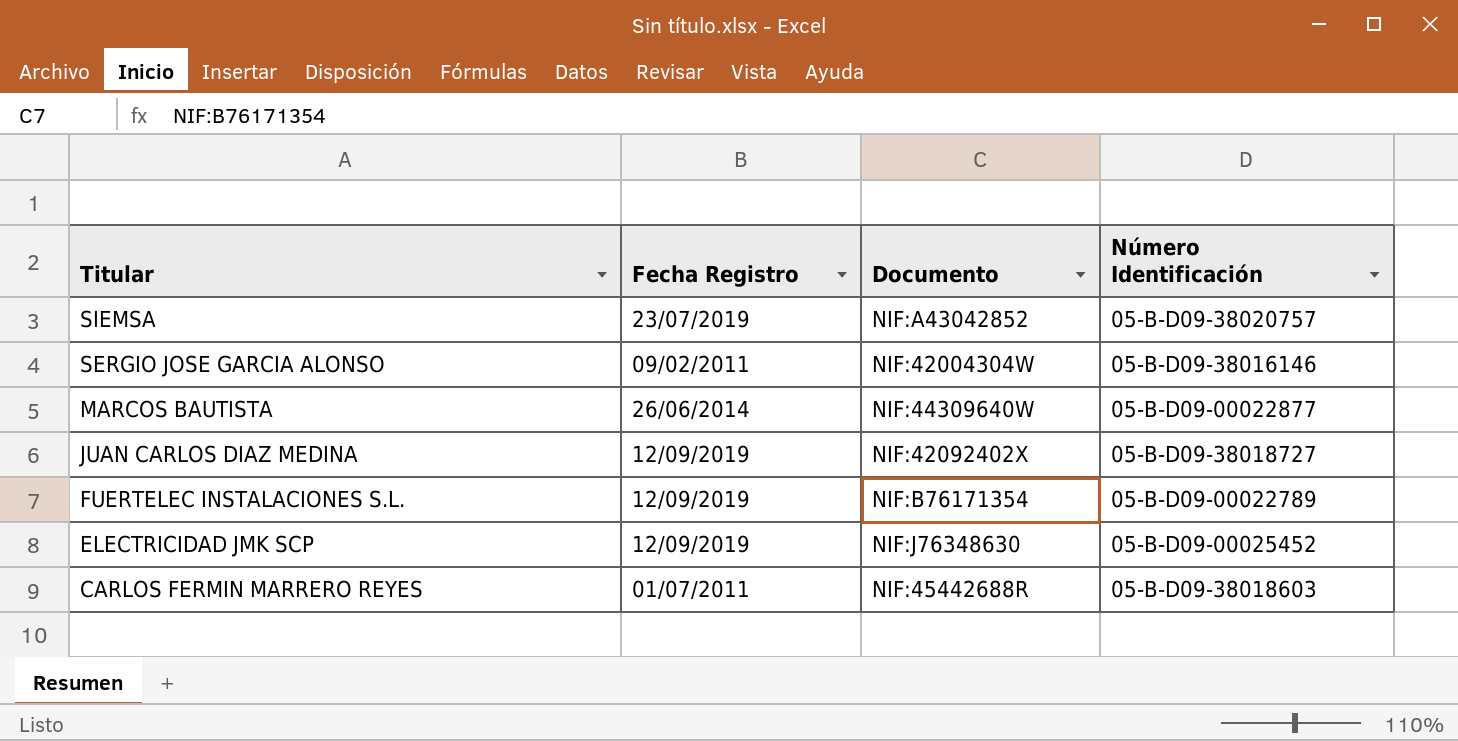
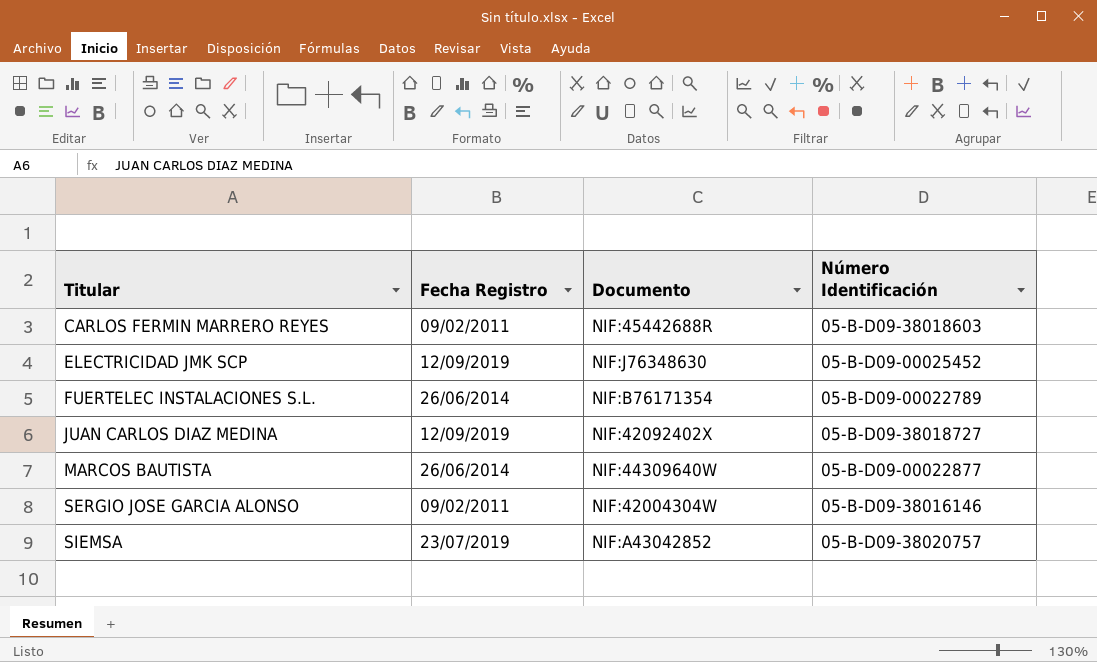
row order: Titular descending -> Titular ascending
CARLOS FERMIN MARRERO REYES | Fecha Registro: 01/07/2011 -> 09/02/2011
FUERTELEC INSTALACIONES S.L. | Fecha Registro: 12/09/2019 -> 26/06/2014

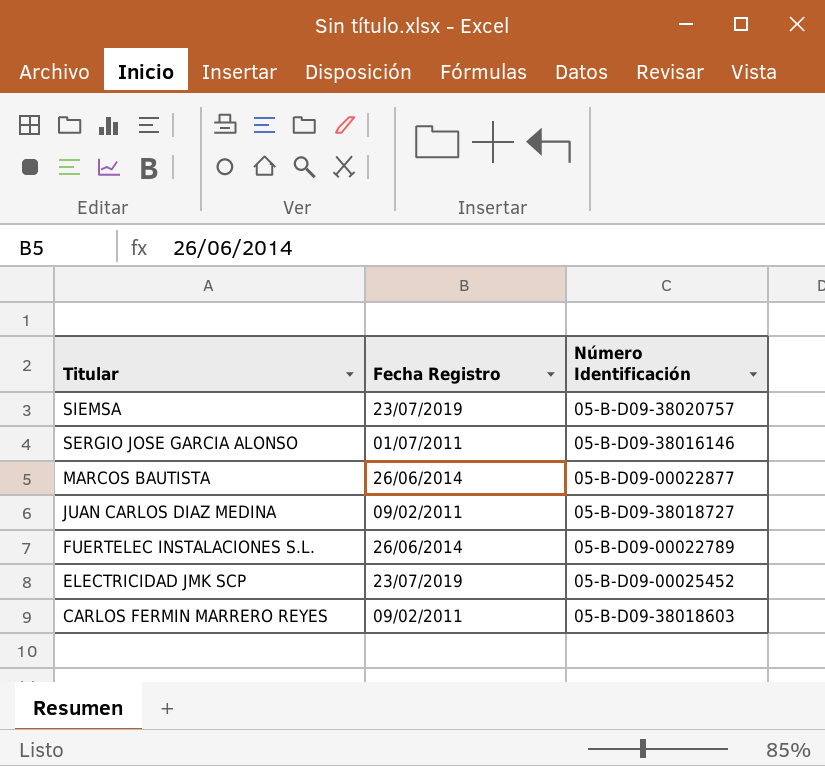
row order: Titular ascending -> Titular descending
column Documento | position: 3 -> none
SERGIO JOSE GARCIA ALONSO | Fecha Registro: 09/02/2011 -> 01/07/2011
JUAN CARLOS DIAZ MEDINA | Fecha Registro: 12/09/2019 -> 09/02/2011
ELECTRICIDAD JMK SCP | Fecha Registro: 12/09/2019 -> 23/07/2019

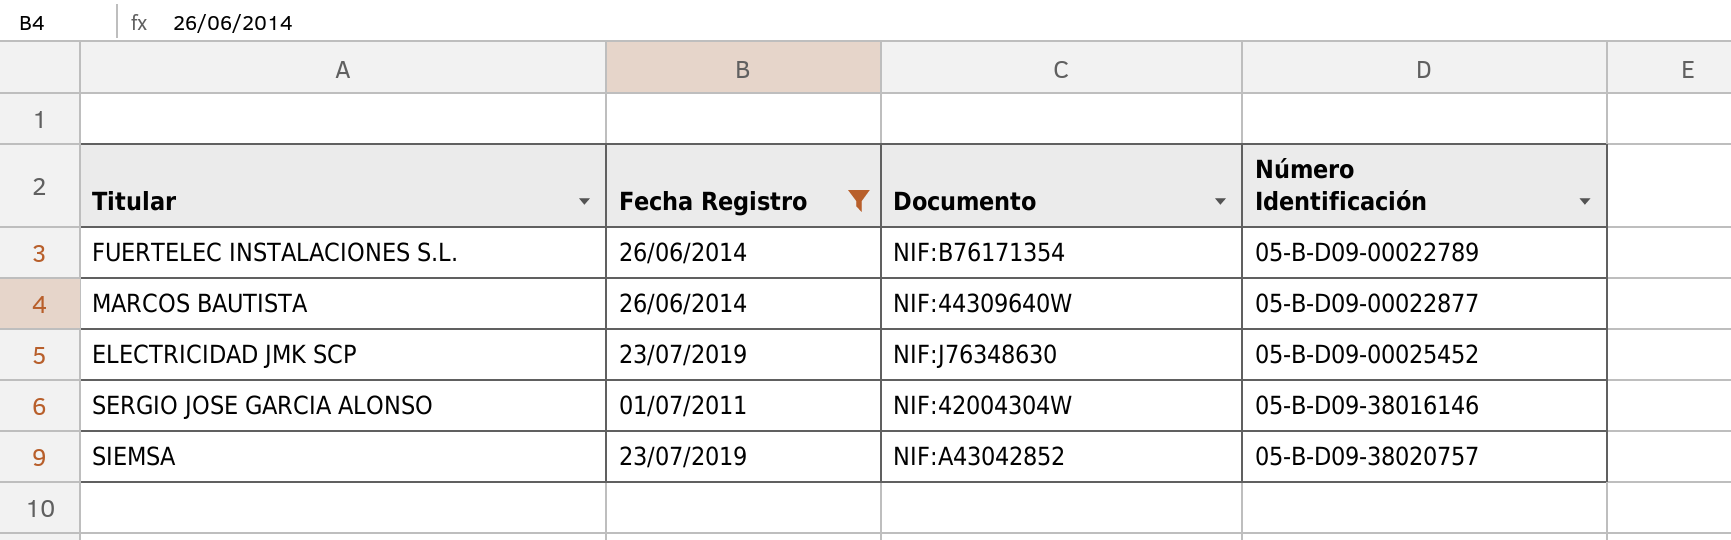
filter: none -> Fecha Registro != 09/02/2011
row order: Titular descending -> Número Identificación ascending
column Documento | position: none -> 3

